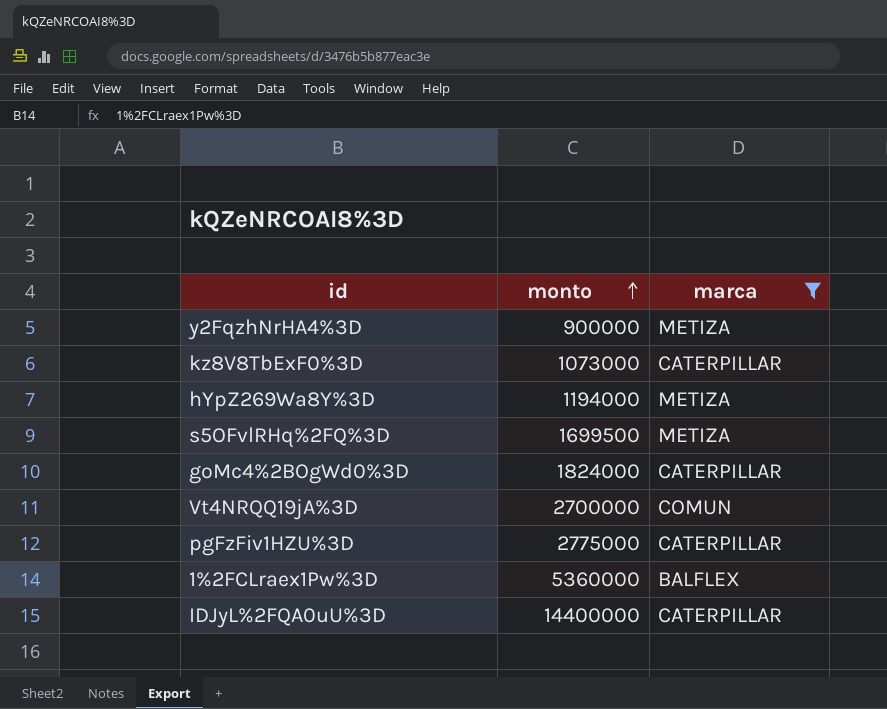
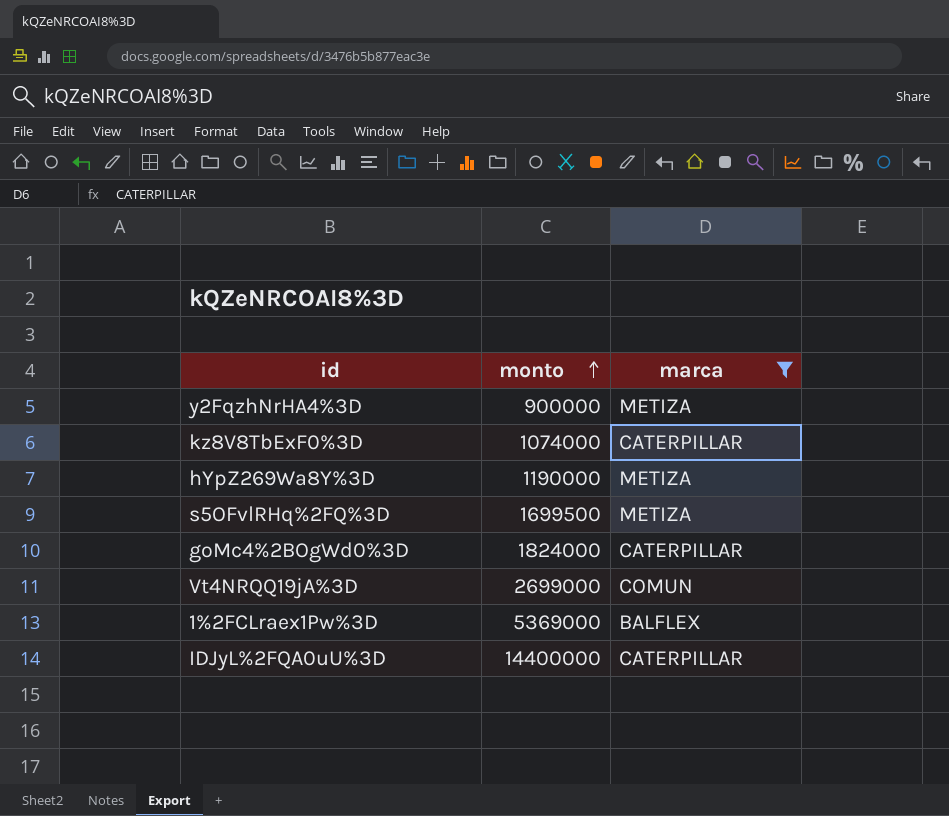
row pgFzFiv1HZU%3D: 2775000 | CATERPILLAR -> none
kz8V8TbExF0%3D | monto: 1073000 -> 1074000
hYpZ269Wa8Y%3D | monto: 1194000 -> 1190000
Vt4NRQQ19jA%3D | monto: 2700000 -> 2699000
1%2FCLraex1Pw%3D | monto: 5360000 -> 5369000

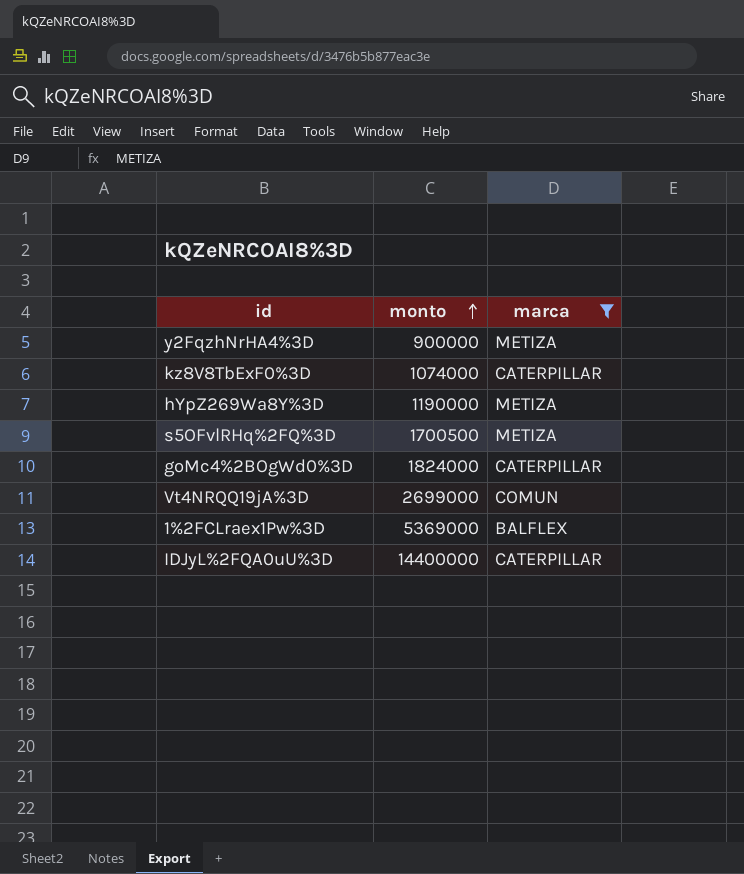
s5OFvlRHq%2FQ%3D | monto: 1699500 -> 1700500

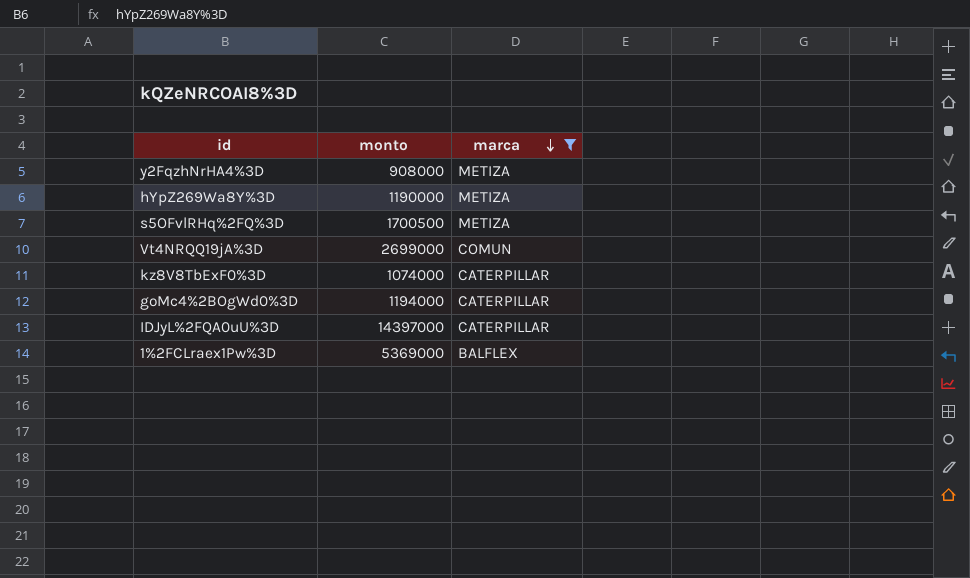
row order: monto ascending -> marca descending
y2FqzhNrHA4%3D | monto: 900000 -> 908000
goMc4%2BOgWd0%3D | monto: 1824000 -> 1194000
IDJyL%2FQA0uU%3D | monto: 14400000 -> 14397000

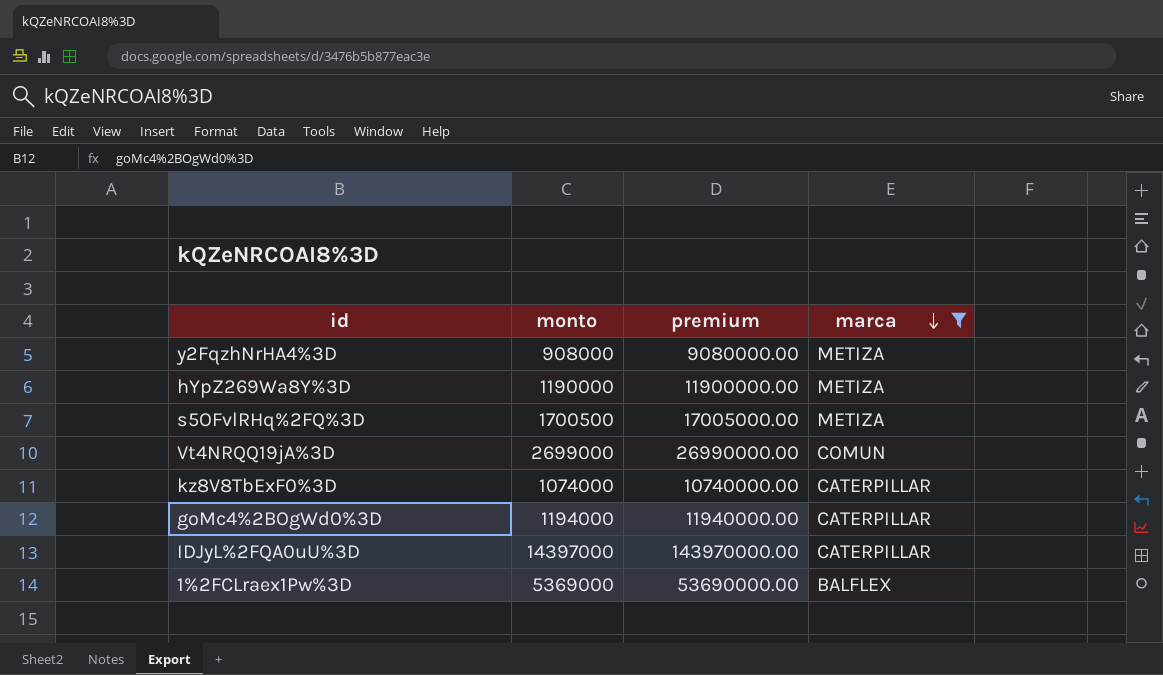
column premium | formula: none -> [monto] * 10

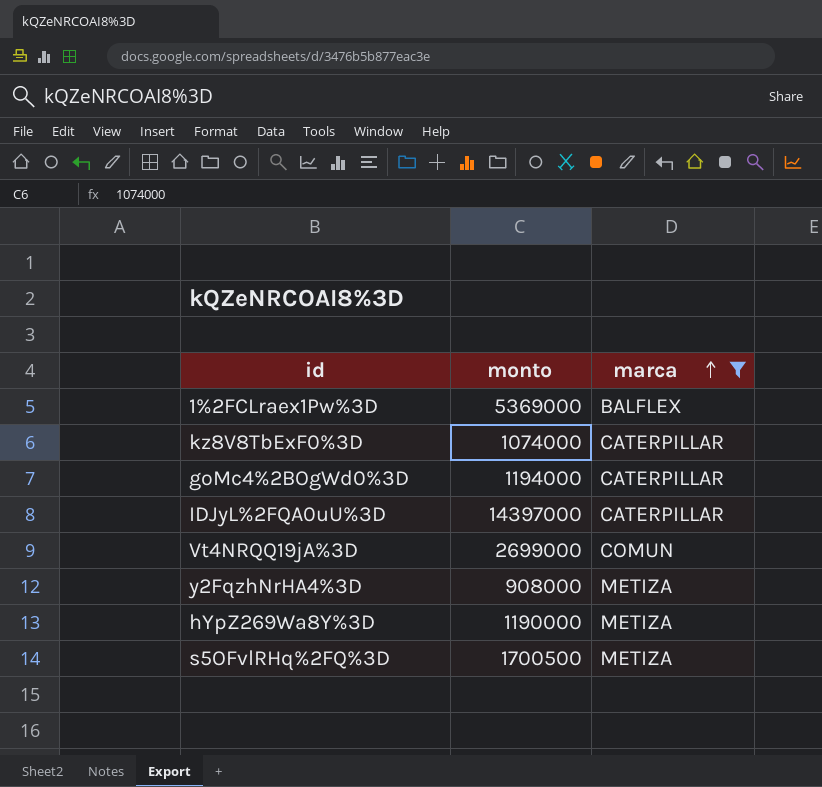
row order: marca descending -> marca ascending
column premium | formula: [monto] * 10 -> none

